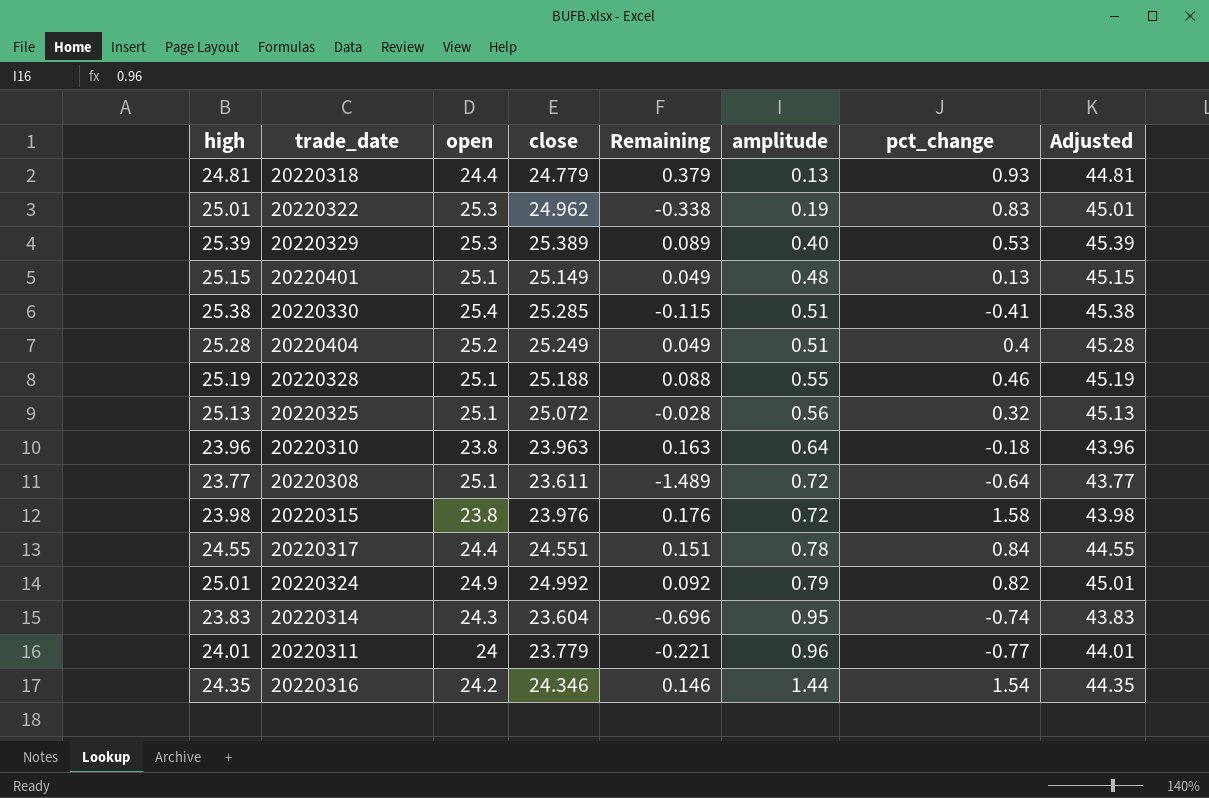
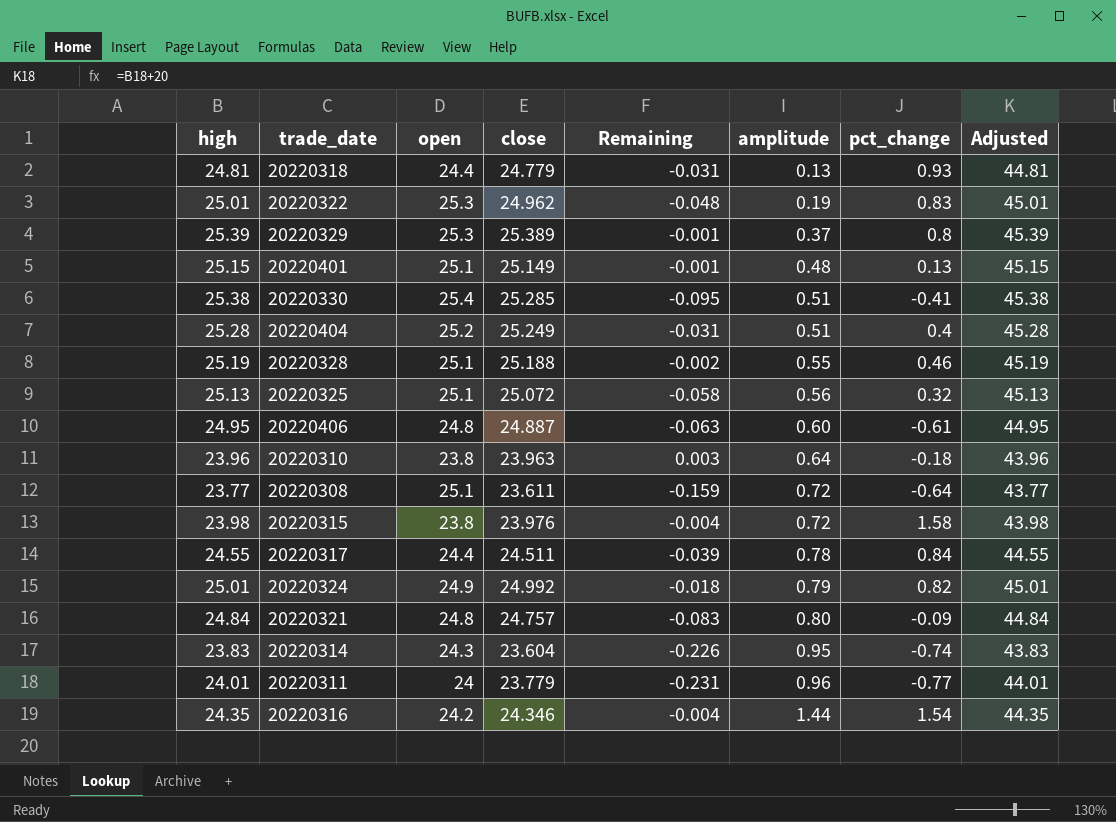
column Remaining | formula: [close] - [open] -> [close] - [high]
20220329 | amplitude: 0.40 -> 0.37
20220329 | pct_change: 0.53 -> 0.8
row 20220406: none -> 24.95 | 24.8 | 24.887 | -0.063 | 0.60 | -0.61 | 44.95
20220317 | close: 24.551 -> 24.511
row 20220321: none -> 24.84 | 24.8 | 24.757 | -0.083 | 0.80 | -0.09 | 44.84

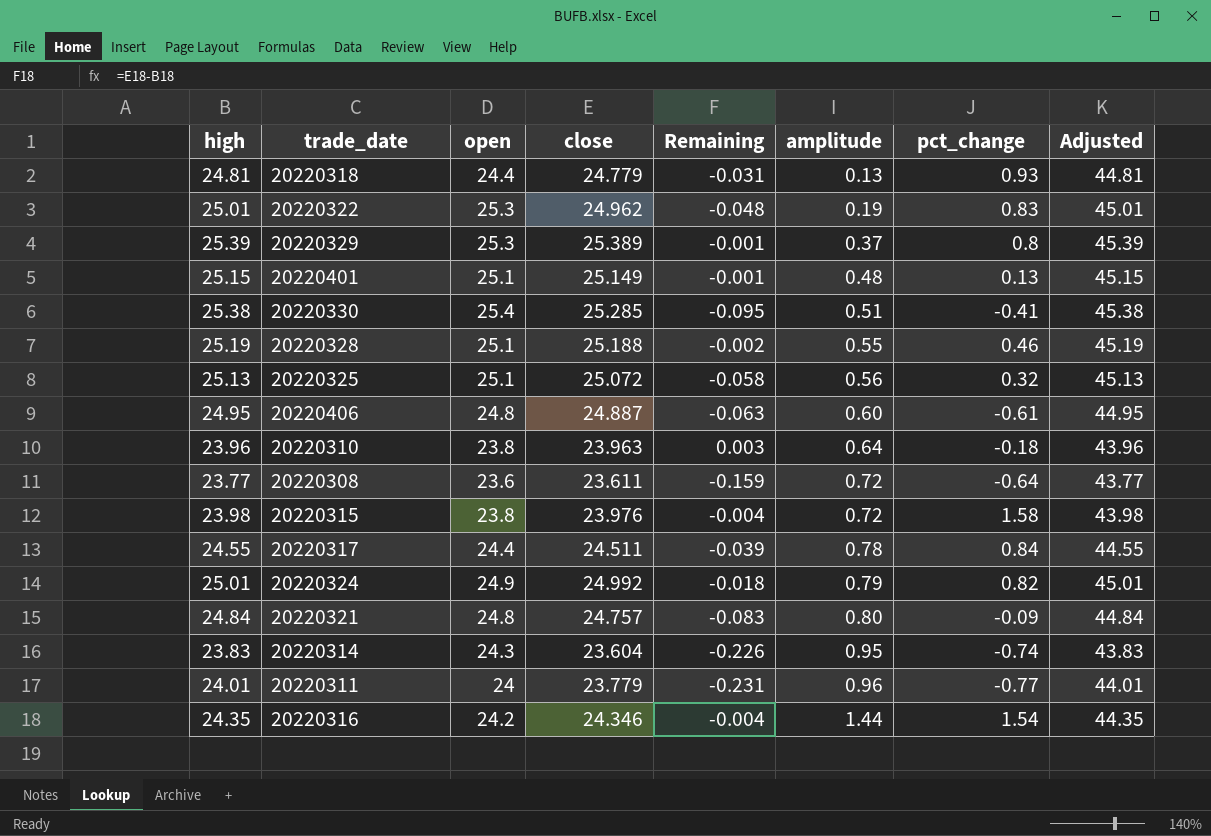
row 20220404: 25.28 | 25.2 | 25.249 | -0.031 | 0.51 | 0.4 | 45.28 -> none
20220308 | open: 25.1 -> 23.6

